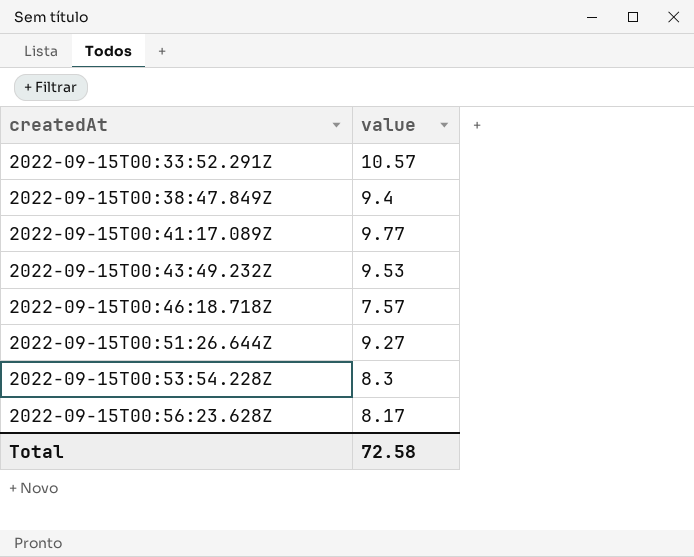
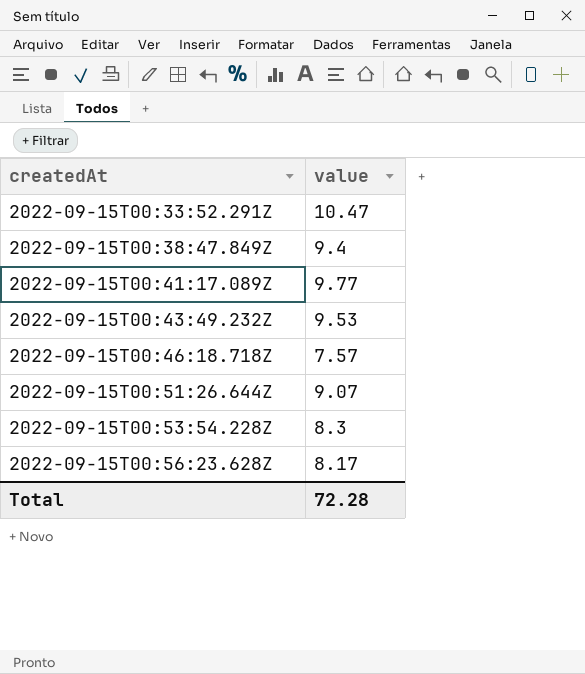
2022-09-15T00:33:52.291Z | value: 10.57 -> 10.47
2022-09-15T00:51:26.644Z | value: 9.27 -> 9.07
Total | value: 72.58 -> 72.28

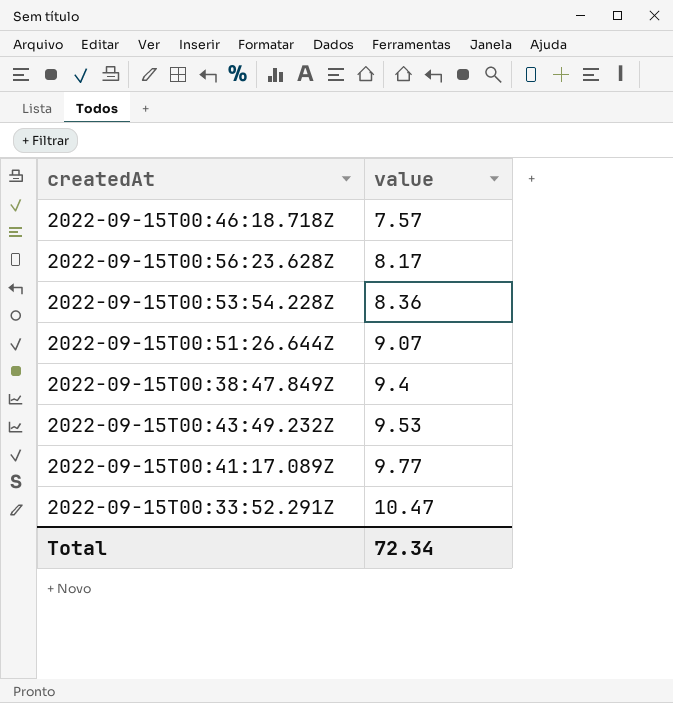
row order: createdAt ascending -> value ascending
2022-09-15T00:53:54.228Z | value: 8.3 -> 8.36
Total | value: 72.28 -> 72.34

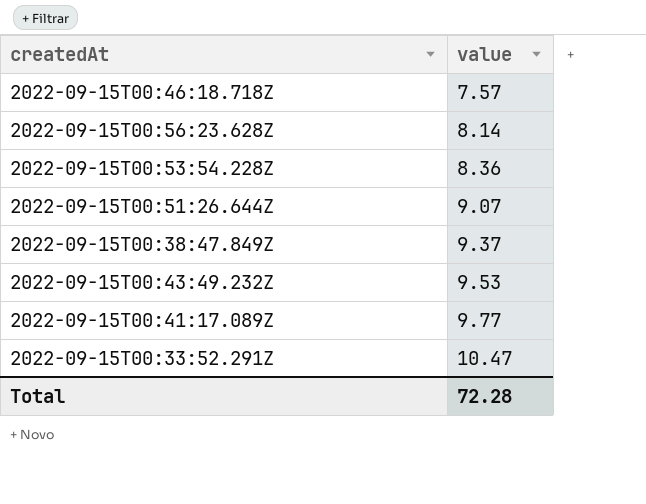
2022-09-15T00:56:23.628Z | value: 8.17 -> 8.14
2022-09-15T00:38:47.849Z | value: 9.4 -> 9.37
Total | value: 72.34 -> 72.28

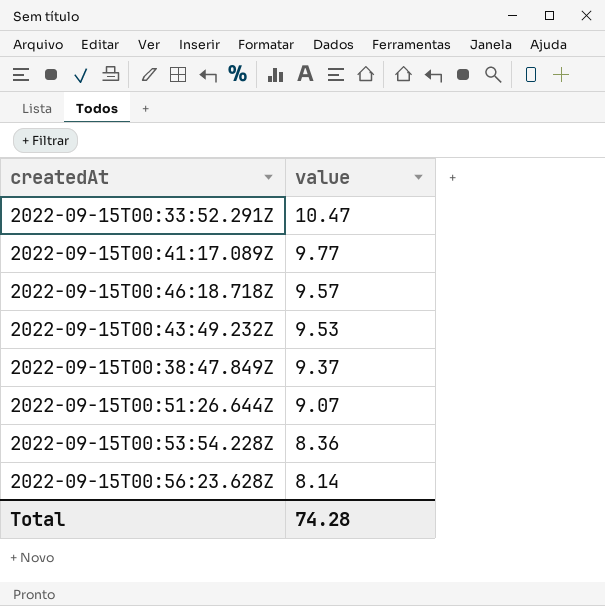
row order: value ascending -> value descending
2022-09-15T00:46:18.718Z | value: 7.57 -> 9.57
Total | value: 72.28 -> 74.28

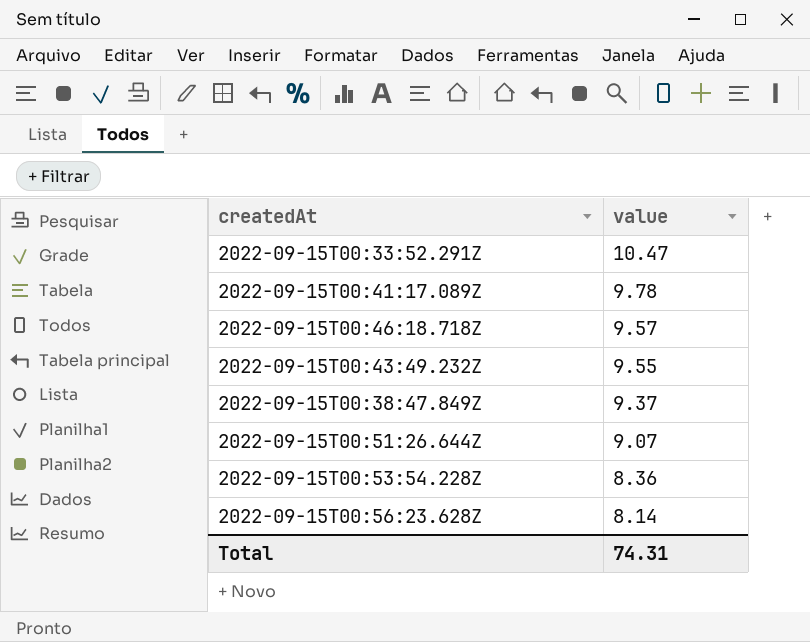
2022-09-15T00:41:17.089Z | value: 9.77 -> 9.78
2022-09-15T00:43:49.232Z | value: 9.53 -> 9.55
Total | value: 74.28 -> 74.31

